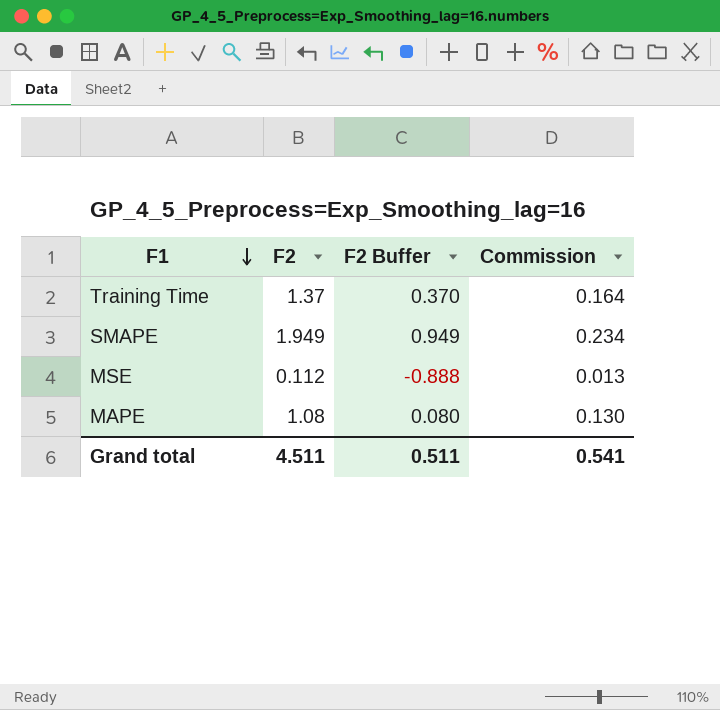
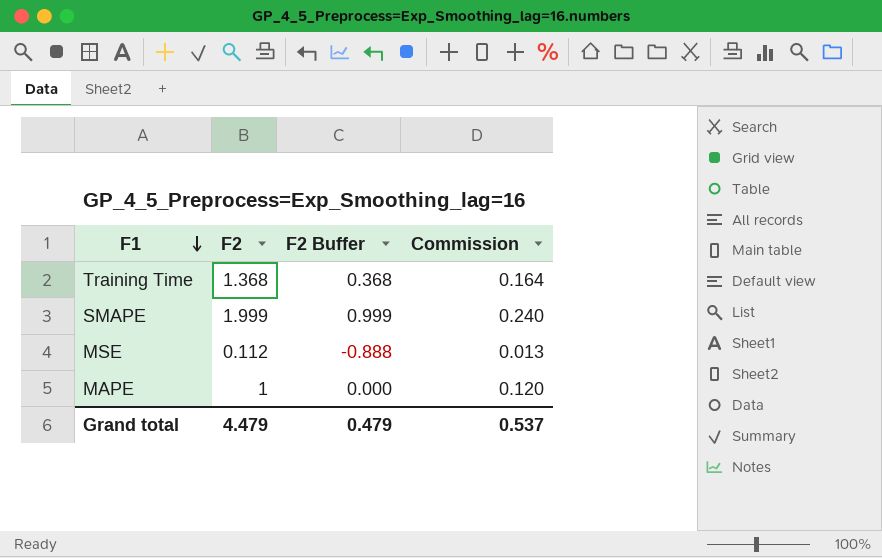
Training Time | F2: 1.37 -> 1.368
Training Time | F2 Buffer: 0.370 -> 0.368
SMAPE | F2: 1.949 -> 1.999
SMAPE | F2 Buffer: 0.949 -> 0.999
SMAPE | Commission: 0.234 -> 0.240
MAPE | F2: 1.08 -> 1
MAPE | F2 Buffer: 0.080 -> 0.000
MAPE | Commission: 0.130 -> 0.120
Grand total | F2: 4.511 -> 4.479
Grand total | F2 Buffer: 0.511 -> 0.479
Grand total | Commission: 0.541 -> 0.537

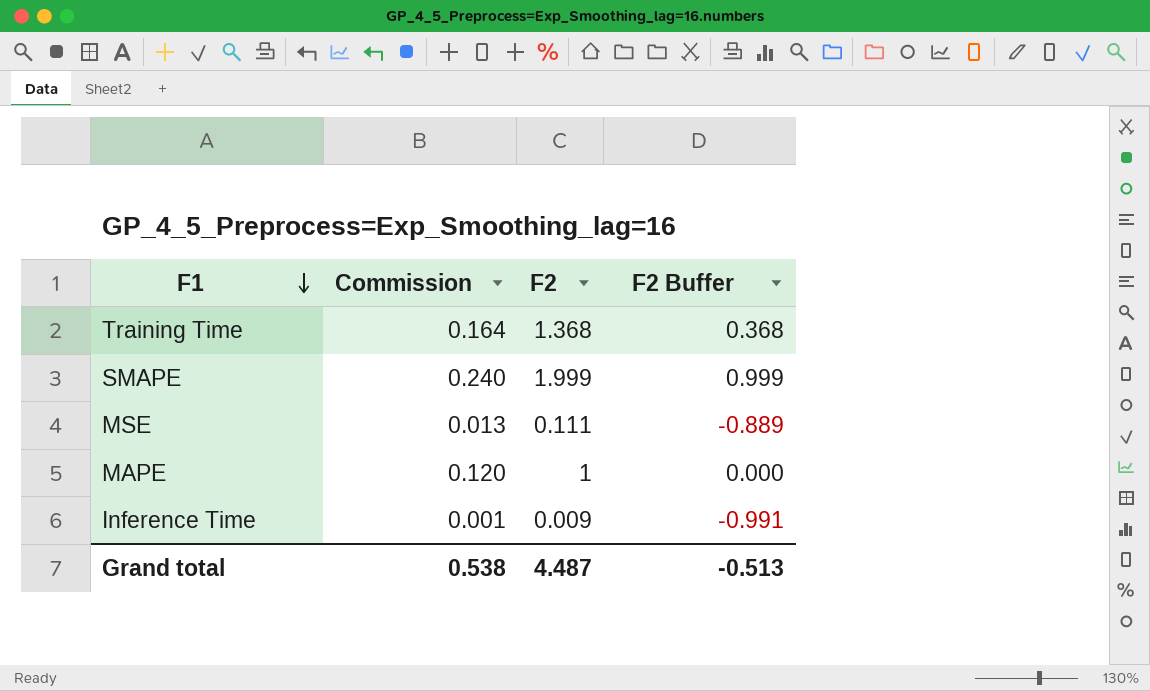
column Commission | position: 4 -> 2
MSE | F2: 0.112 -> 0.111
MSE | F2 Buffer: -0.888 -> -0.889
row Inference Time: none -> 0.001 | 0.009 | -0.991
Grand total | Commission: 0.537 -> 0.538
Grand total | F2: 4.479 -> 4.487
Grand total | F2 Buffer: 0.479 -> -0.513

